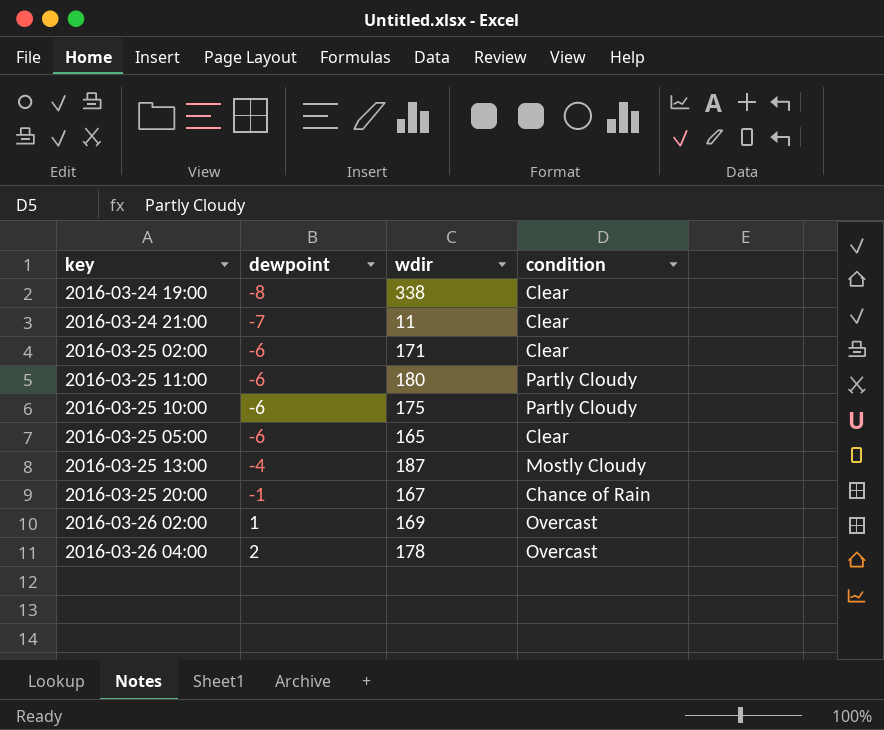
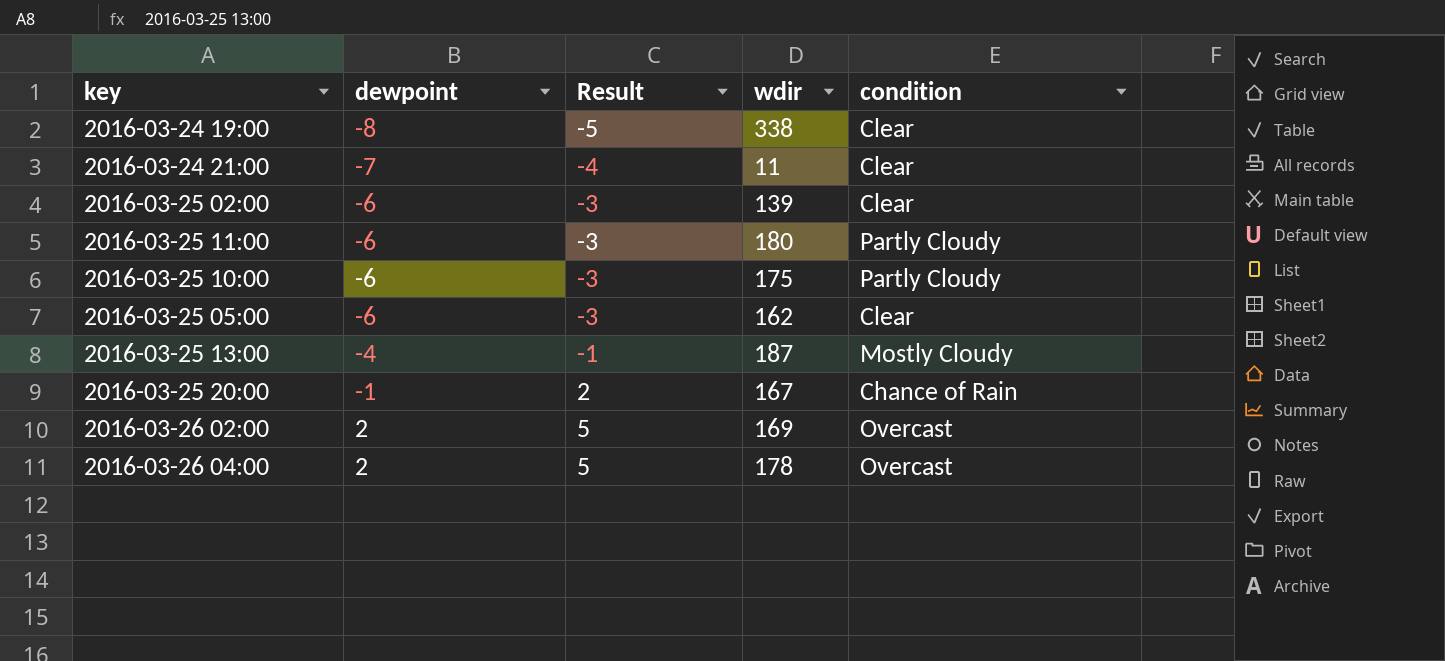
column Result | formula: none -> [dewpoint] + 3
2016-03-25 02:00 | wdir: 171 -> 139
2016-03-25 05:00 | wdir: 165 -> 162
2016-03-26 02:00 | dewpoint: 1 -> 2

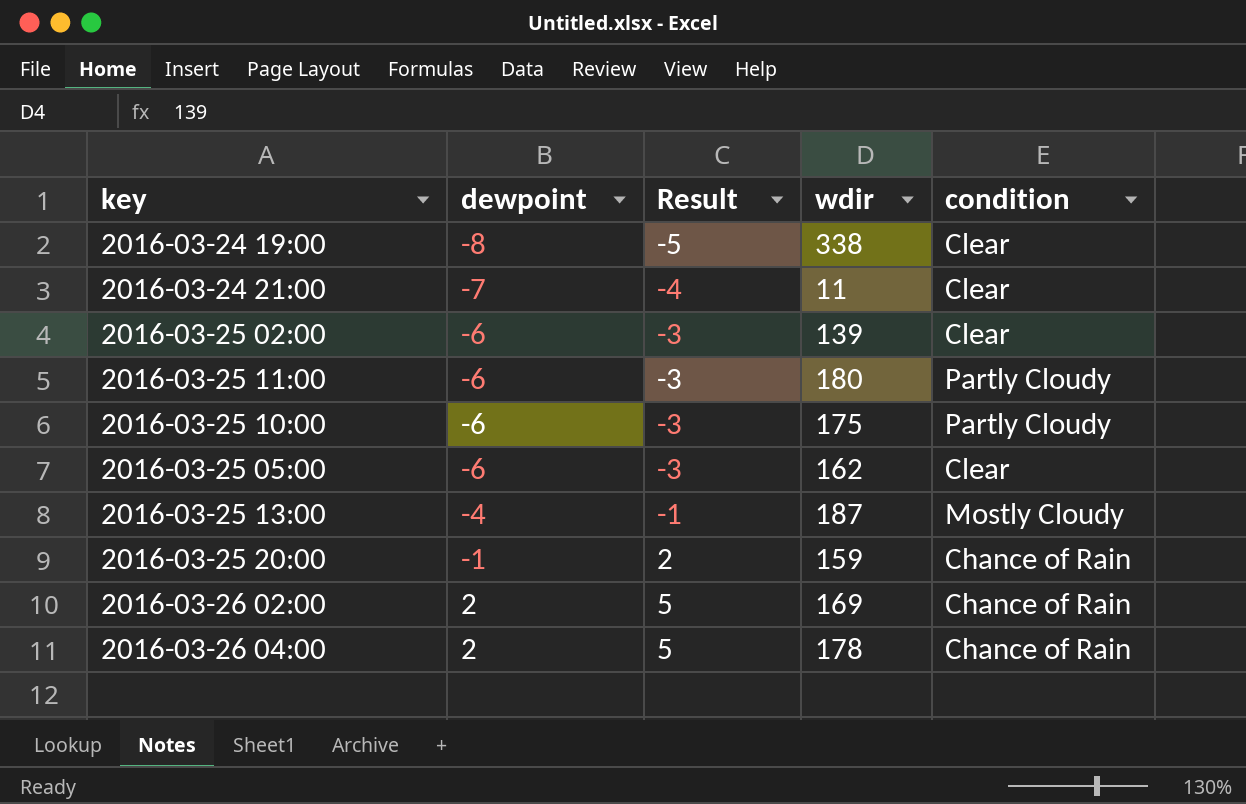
2016-03-25 20:00 | wdir: 167 -> 159
2016-03-26 02:00 | condition: Overcast -> Chance of Rain
2016-03-26 04:00 | condition: Overcast -> Chance of Rain

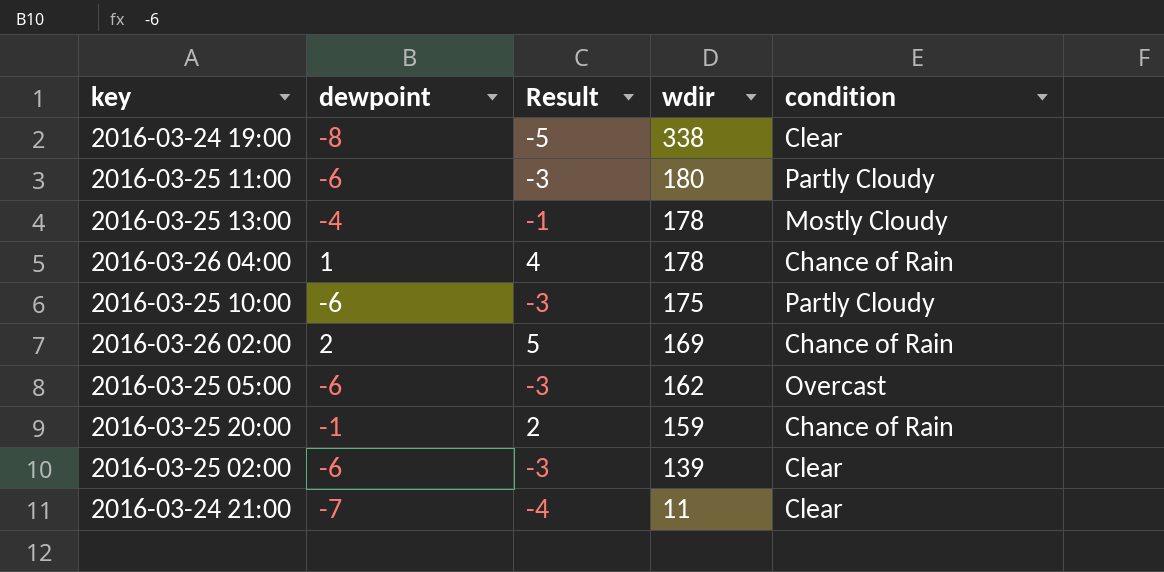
row order: dewpoint ascending -> wdir descending
2016-03-25 13:00 | wdir: 187 -> 178
2016-03-26 04:00 | dewpoint: 2 -> 1
2016-03-26 04:00 | Result: 5 -> 4
2016-03-25 05:00 | condition: Clear -> Overcast

